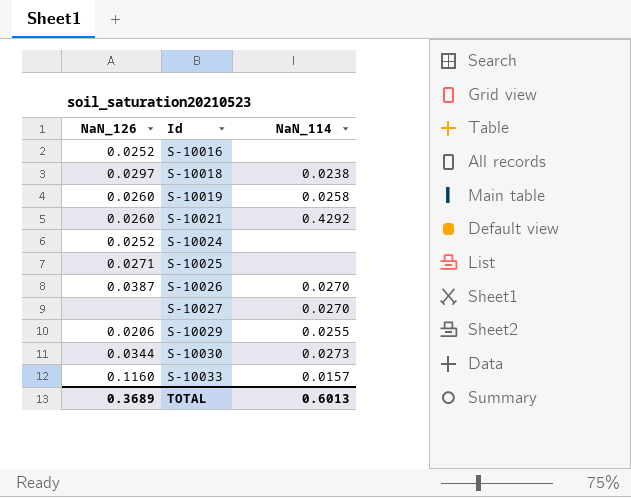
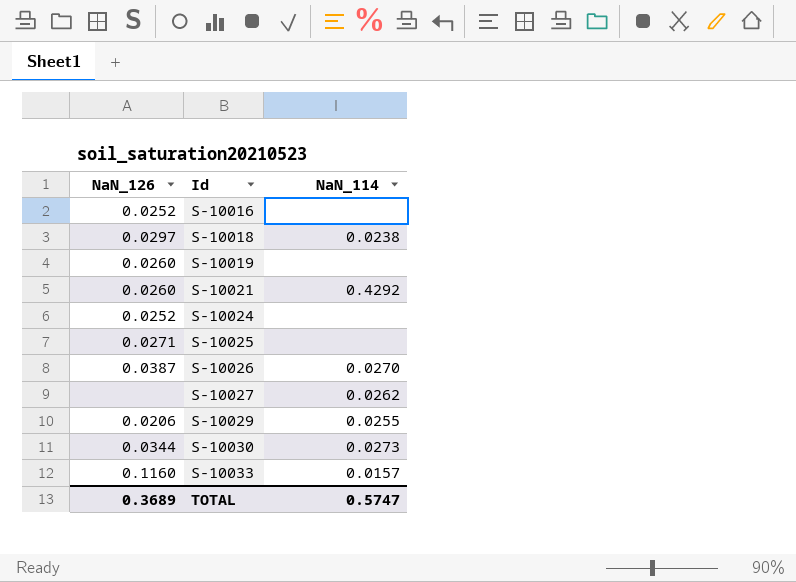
S-10019 | NaN_114: 0.0258 -> none
S-10027 | NaN_114: 0.0270 -> 0.0262
TOTAL | NaN_114: 0.6013 -> 0.5747

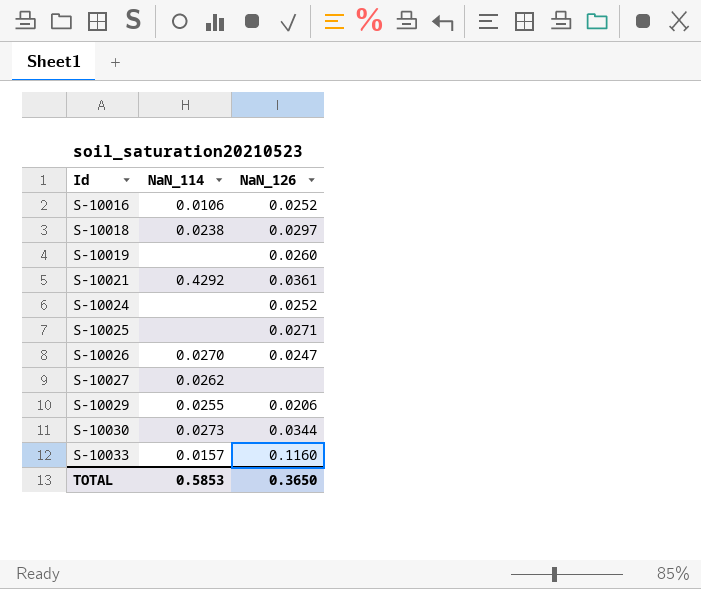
column NaN_126 | position: 1 -> 3
S-10016 | NaN_114: none -> 0.0106
S-10021 | NaN_126: 0.0260 -> 0.0361
S-10026 | NaN_126: 0.0387 -> 0.0247
TOTAL | NaN_114: 0.5747 -> 0.5853
TOTAL | NaN_126: 0.3689 -> 0.3650

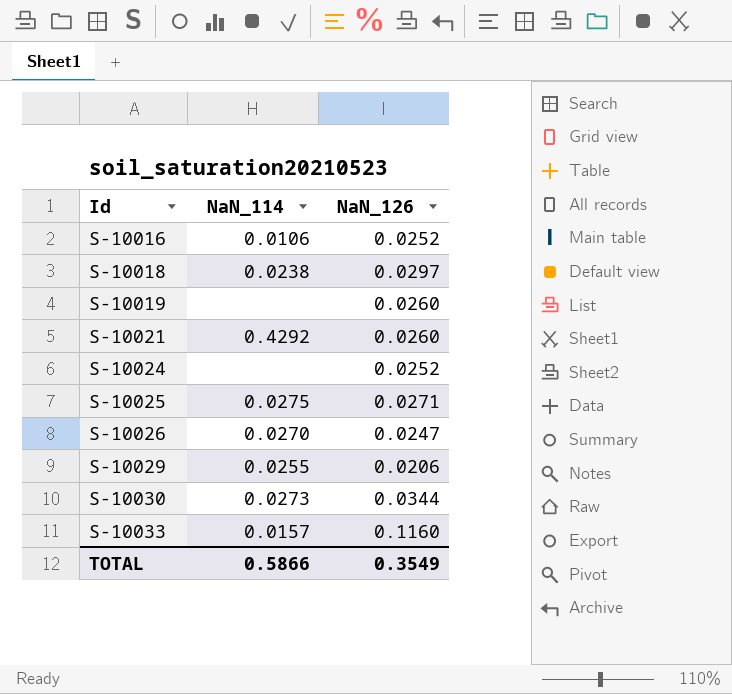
row S-10027: 0.0262 | none -> none
S-10021 | NaN_126: 0.0361 -> 0.0260
S-10025 | NaN_114: none -> 0.0275
TOTAL | NaN_114: 0.5853 -> 0.5866
TOTAL | NaN_126: 0.3650 -> 0.3549

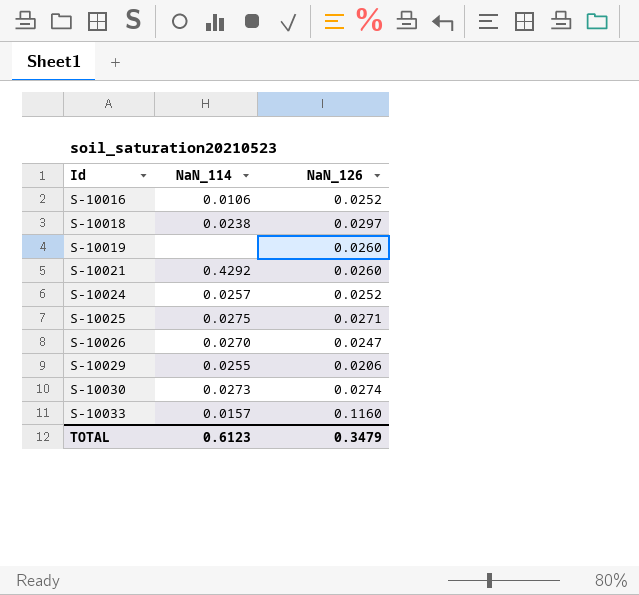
S-10024 | NaN_114: none -> 0.0257
S-10030 | NaN_126: 0.0344 -> 0.0274
TOTAL | NaN_114: 0.5866 -> 0.6123
TOTAL | NaN_126: 0.3549 -> 0.3479

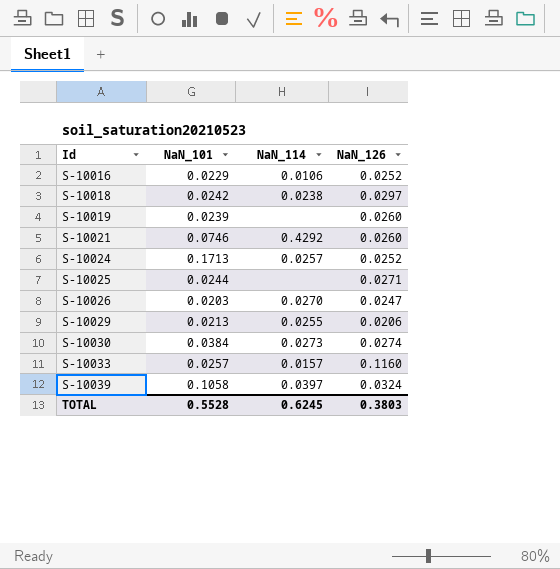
column NaN_101 | position: none -> 2
S-10025 | NaN_114: 0.0275 -> none
row S-10039: none -> 0.1058 | 0.0397 | 0.0324
TOTAL | NaN_114: 0.6123 -> 0.6245
TOTAL | NaN_126: 0.3479 -> 0.3803

